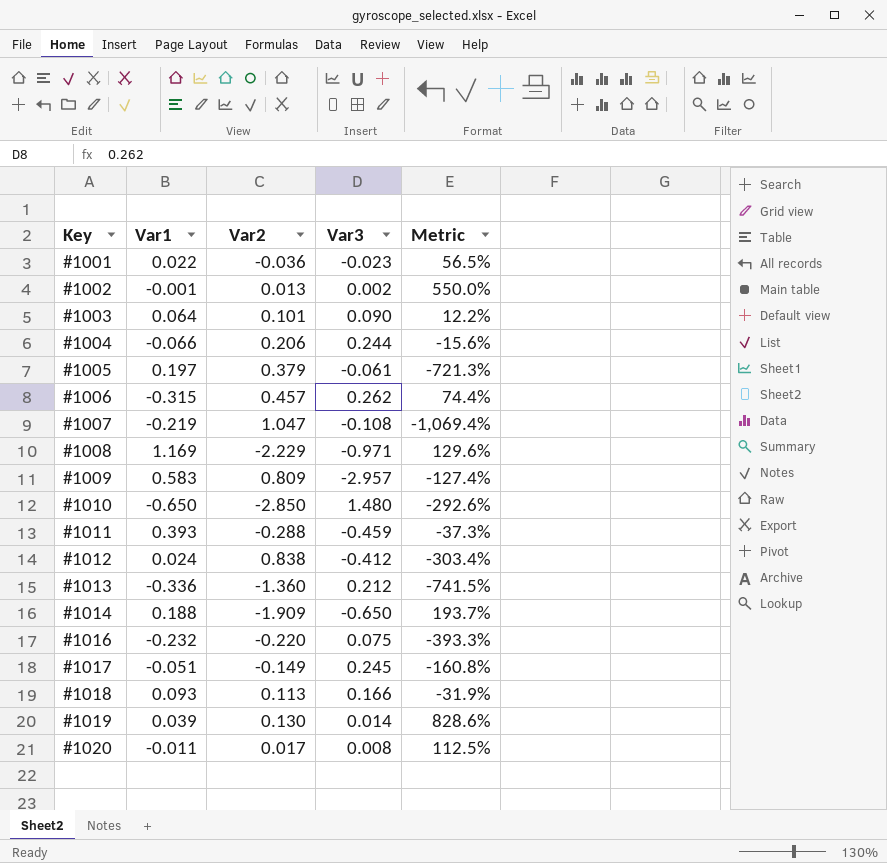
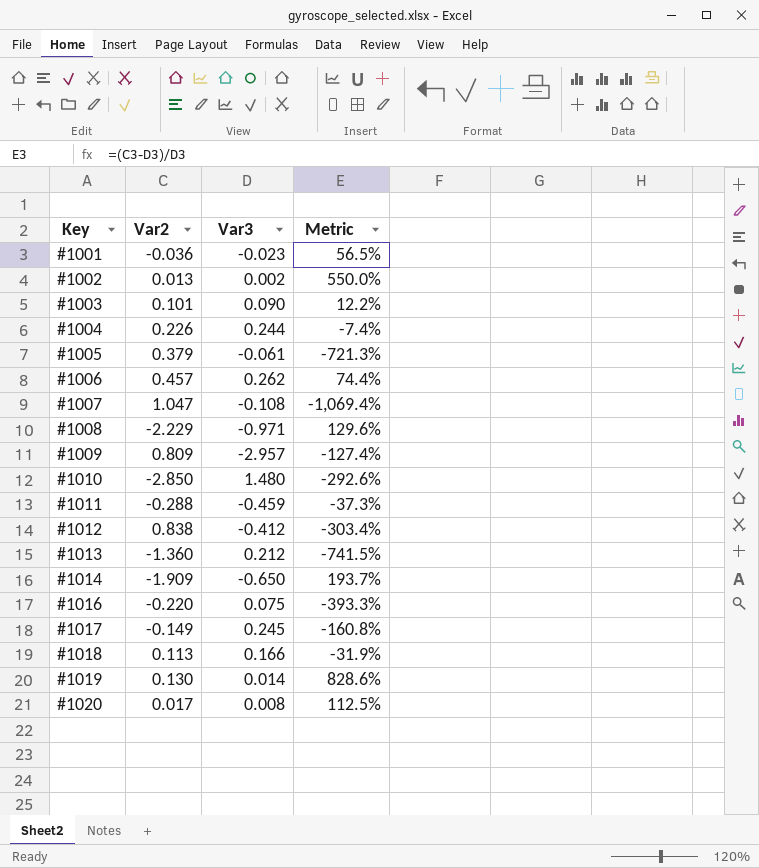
column Var1 | position: 2 -> none
#1004 | Var2: 0.206 -> 0.226
#1004 | Metric: -15.6% -> -7.4%

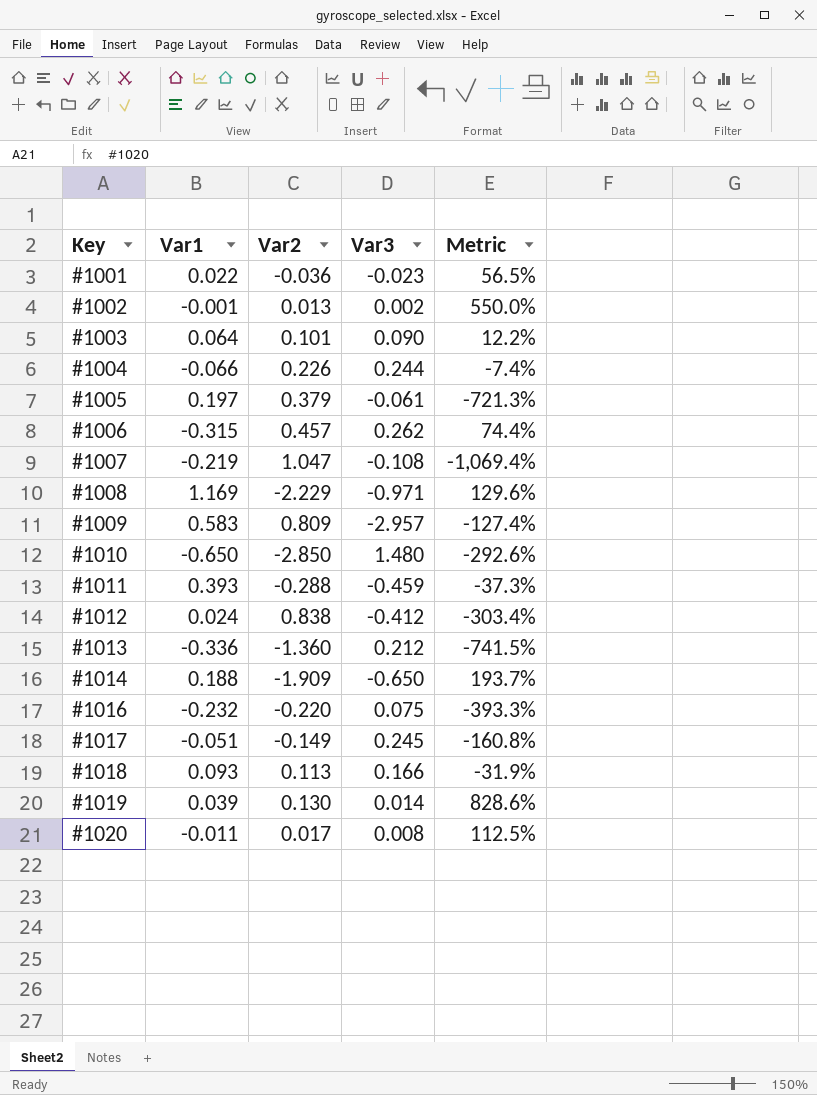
column Var1 | position: none -> 2

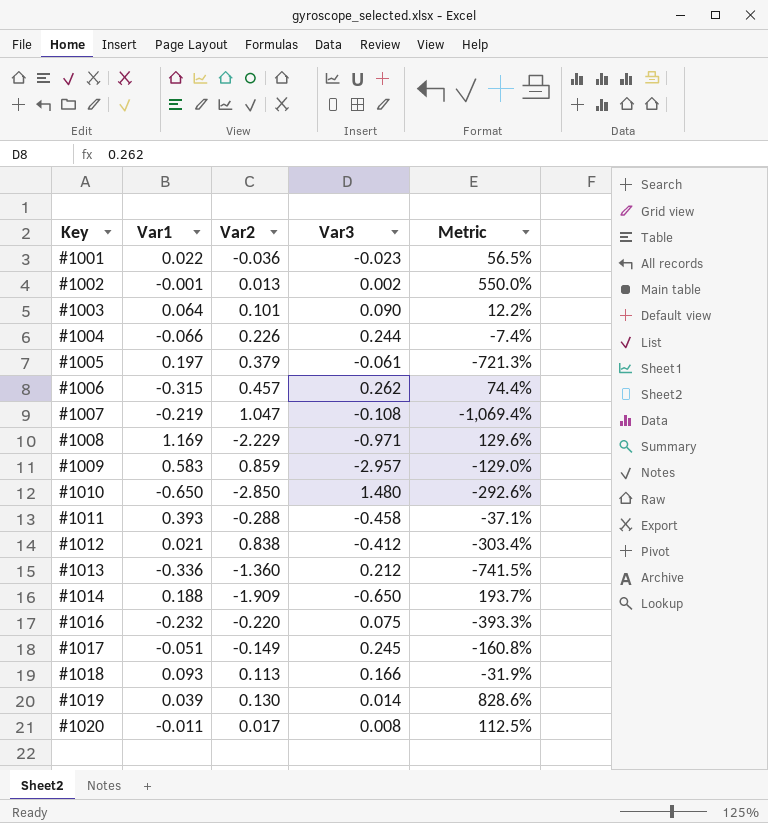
#1009 | Var2: 0.809 -> 0.859
#1009 | Metric: -127.4% -> -129.0%
#1011 | Var3: -0.459 -> -0.458
#1011 | Metric: -37.3% -> -37.1%
#1012 | Var1: 0.024 -> 0.021

